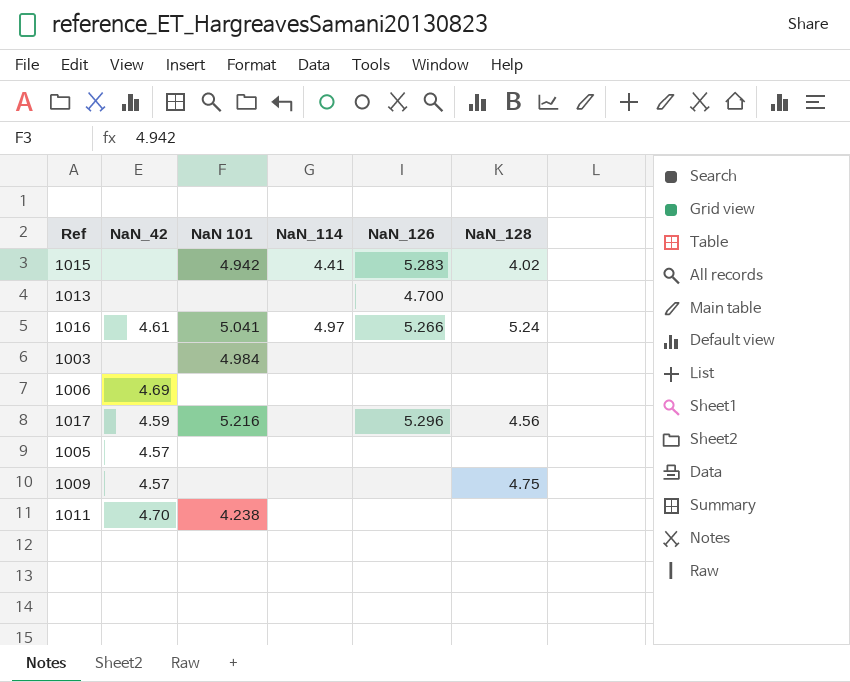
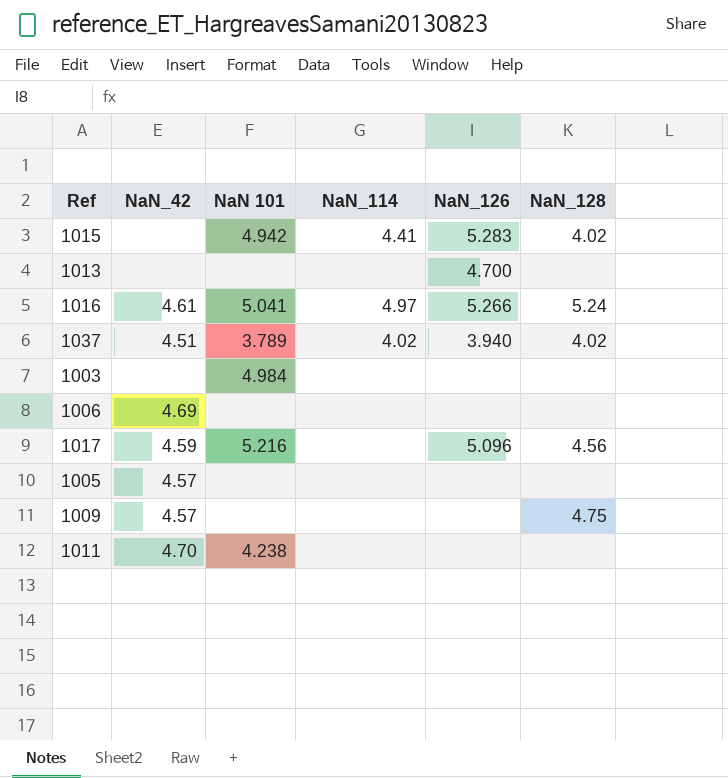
row 1037: none -> 4.51 | 3.789 | 4.02 | 3.940 | 4.02
1017 | NaN_126: 5.296 -> 5.096

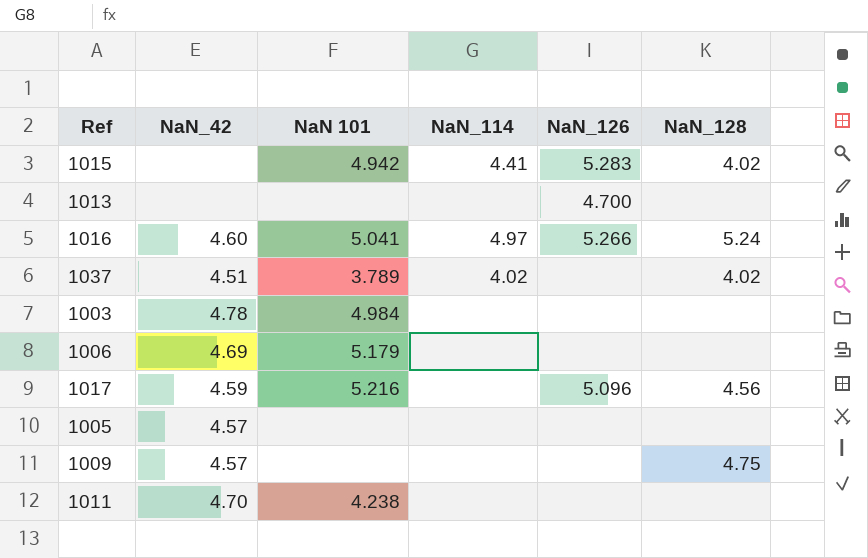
1016 | NaN_42: 4.61 -> 4.60
1037 | NaN_126: 3.940 -> none
1003 | NaN_42: none -> 4.78
1006 | NaN 101: none -> 5.179

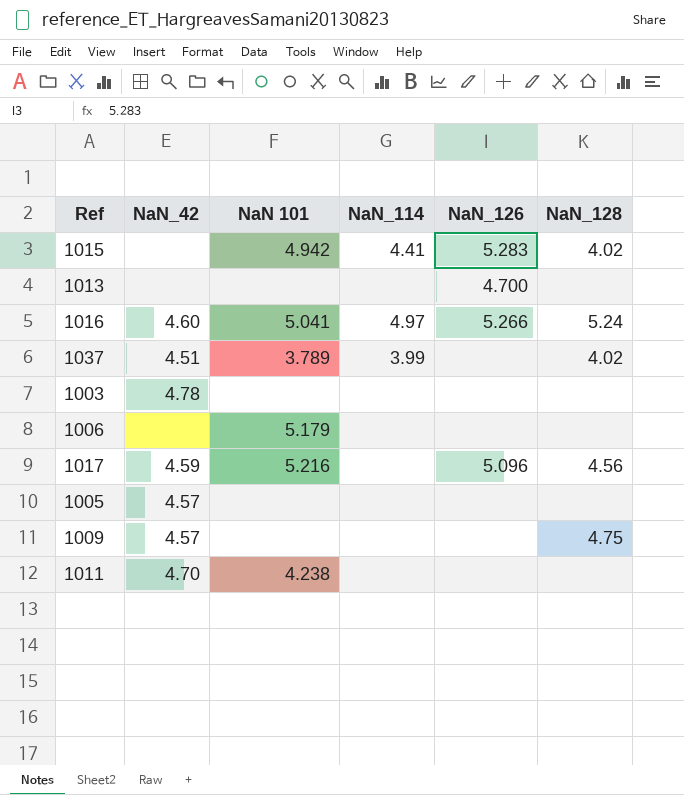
1037 | NaN_114: 4.02 -> 3.99
1003 | NaN 101: 4.984 -> none
1006 | NaN_42: 4.69 -> none

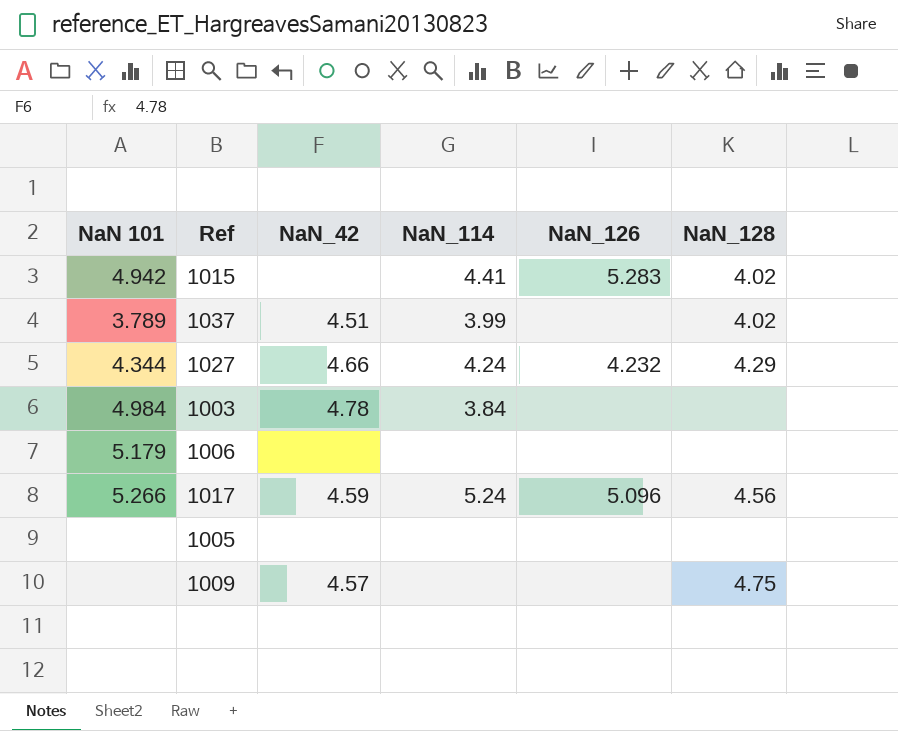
column NaN 101 | position: 3 -> 1
row 1013: none | none | none | 4.700 | none -> none
row 1016: 4.60 | 5.041 | 4.97 | 5.266 | 5.24 -> none
row 1011: 4.70 | 4.238 | none | none | none -> none
row 1027: none -> 4.344 | 4.66 | 4.24 | 4.232 | 4.29
1003 | NaN 101: none -> 4.984
1003 | NaN_114: none -> 3.84
1017 | NaN 101: 5.216 -> 5.266
1017 | NaN_114: none -> 5.24
1005 | NaN_42: 4.57 -> none

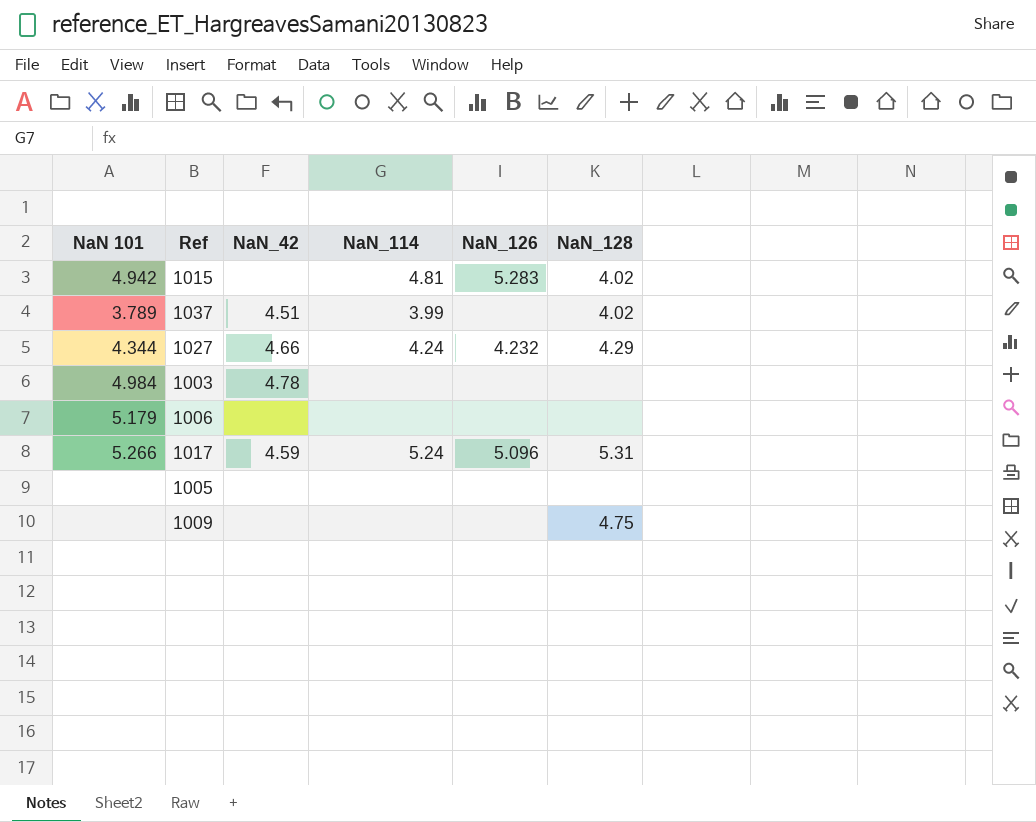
1015 | NaN_114: 4.41 -> 4.81
1003 | NaN_114: 3.84 -> none
1017 | NaN_128: 4.56 -> 5.31
1009 | NaN_42: 4.57 -> none

